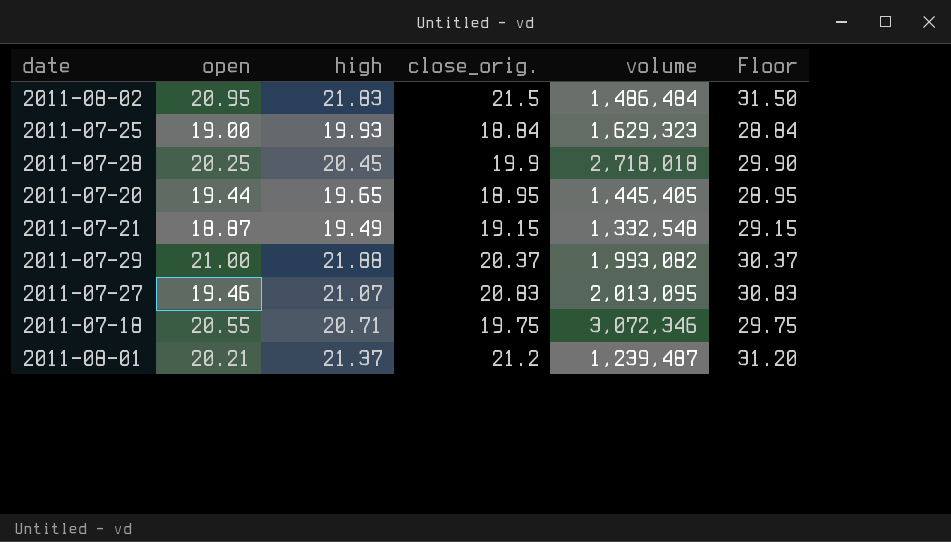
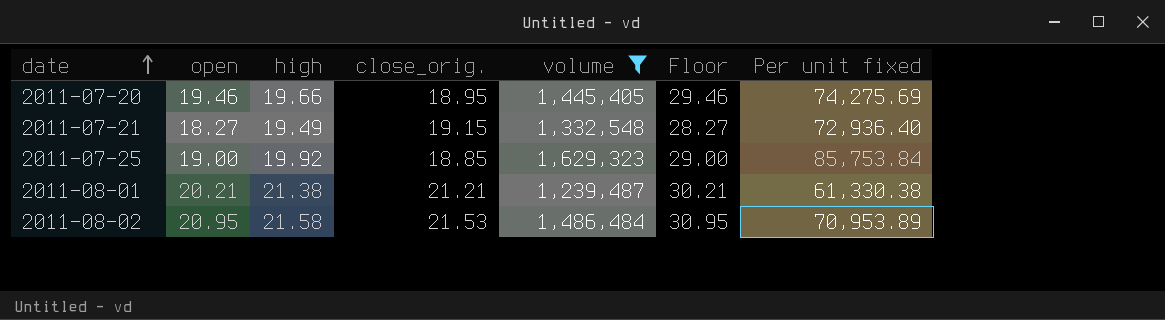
filter: none -> volume <= 1,629,323
row order: none -> date ascending
column Floor | formula: [close_orig.] + 10 -> [open] + 10
column Per unit fixed | formula: none -> [volume] / [open]
2011-07-20 | open: 19.44 -> 19.46
2011-07-20 | high: 19.65 -> 19.66
2011-07-21 | open: 18.87 -> 18.27
2011-07-25 | high: 19.93 -> 19.92
2011-07-25 | close_orig.: 18.84 -> 18.85
2011-08-01 | high: 21.37 -> 21.38
2011-08-01 | close_orig.: 21.2 -> 21.21
2011-08-02 | high: 21.83 -> 21.58
2011-08-02 | close_orig.: 21.5 -> 21.53

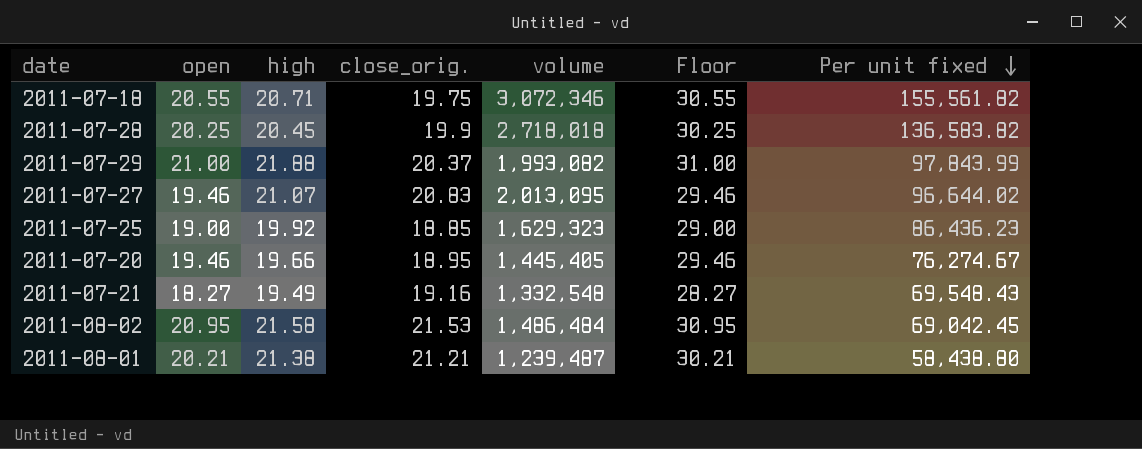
filter: volume <= 1,629,323 -> none
row order: date ascending -> Per unit fixed descending
column Per unit fixed | formula: [volume] / [open] -> [volume] / [close_orig.]
2011-07-21 | close_orig.: 19.15 -> 19.16

